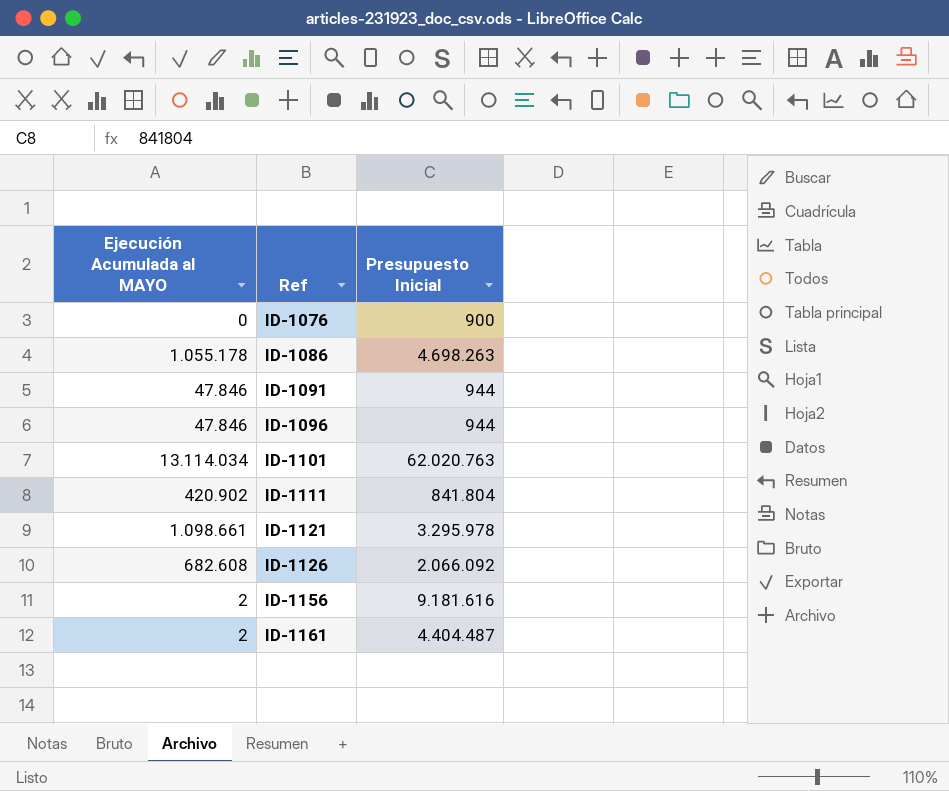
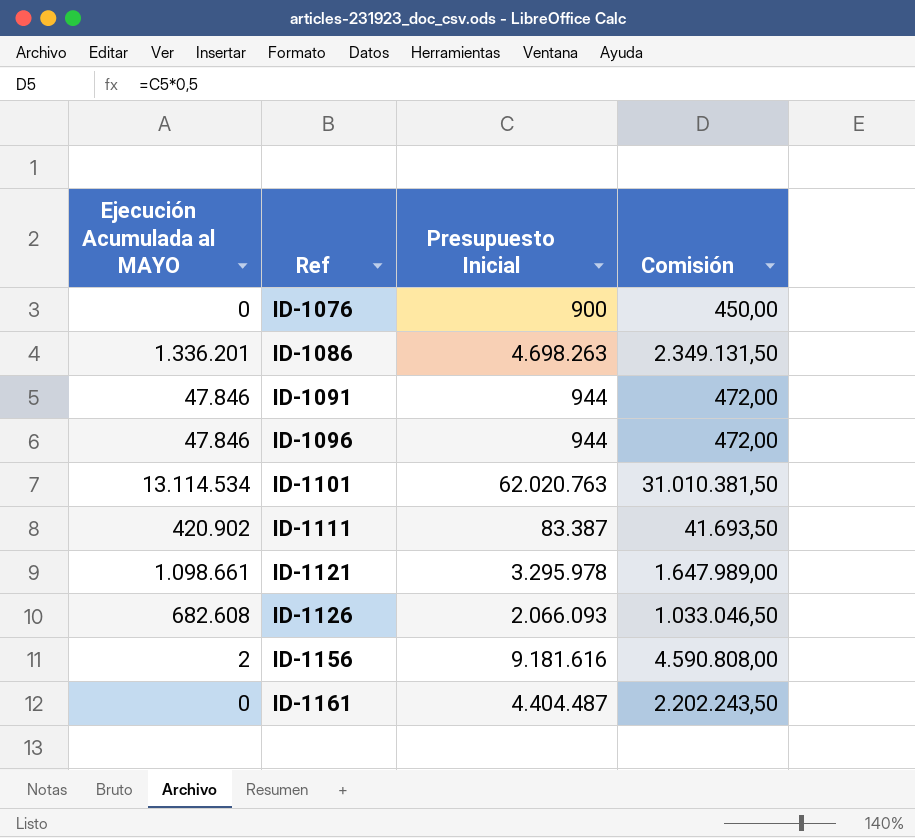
column Comisión | formula: none -> [Presupuesto Inicial] * 0,5
ID-1086 | Ejecución Acumulada al MAYO: 1.055.178 -> 1.336.201
ID-1101 | Ejecución Acumulada al MAYO: 13.114.034 -> 13.114.534
ID-1111 | Presupuesto Inicial: 841.804 -> 83.387
ID-1126 | Presupuesto Inicial: 2.066.092 -> 2.066.093
ID-1161 | Ejecución Acumulada al MAYO: 2 -> 0

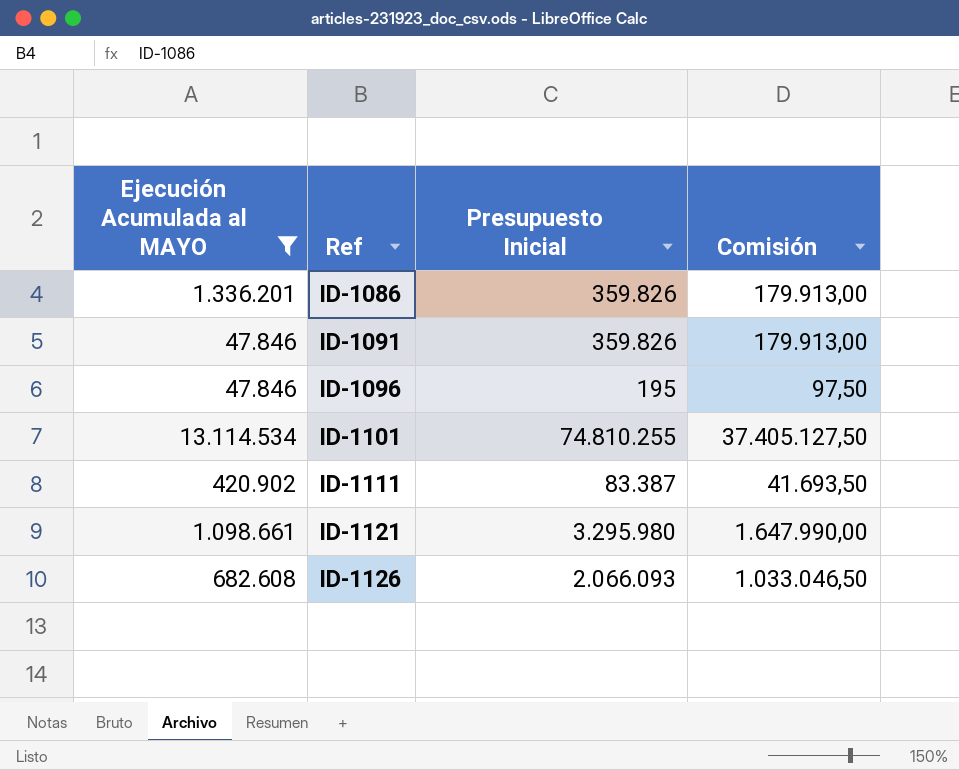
filter: none -> Ejecución Acumulada al MAYO >= 47.846
ID-1086 | Presupuesto Inicial: 4.698.263 -> 359.826
ID-1086 | Comisión: 2.349.131,50 -> 179.913,00
ID-1091 | Presupuesto Inicial: 944 -> 359.826
ID-1091 | Comisión: 472,00 -> 179.913,00
ID-1096 | Presupuesto Inicial: 944 -> 195
ID-1096 | Comisión: 472,00 -> 97,50
ID-1101 | Presupuesto Inicial: 62.020.763 -> 74.810.255
ID-1101 | Comisión: 31.010.381,50 -> 37.405.127,50
ID-1121 | Presupuesto Inicial: 3.295.978 -> 3.295.980
ID-1121 | Comisión: 1.647.989,00 -> 1.647.990,00

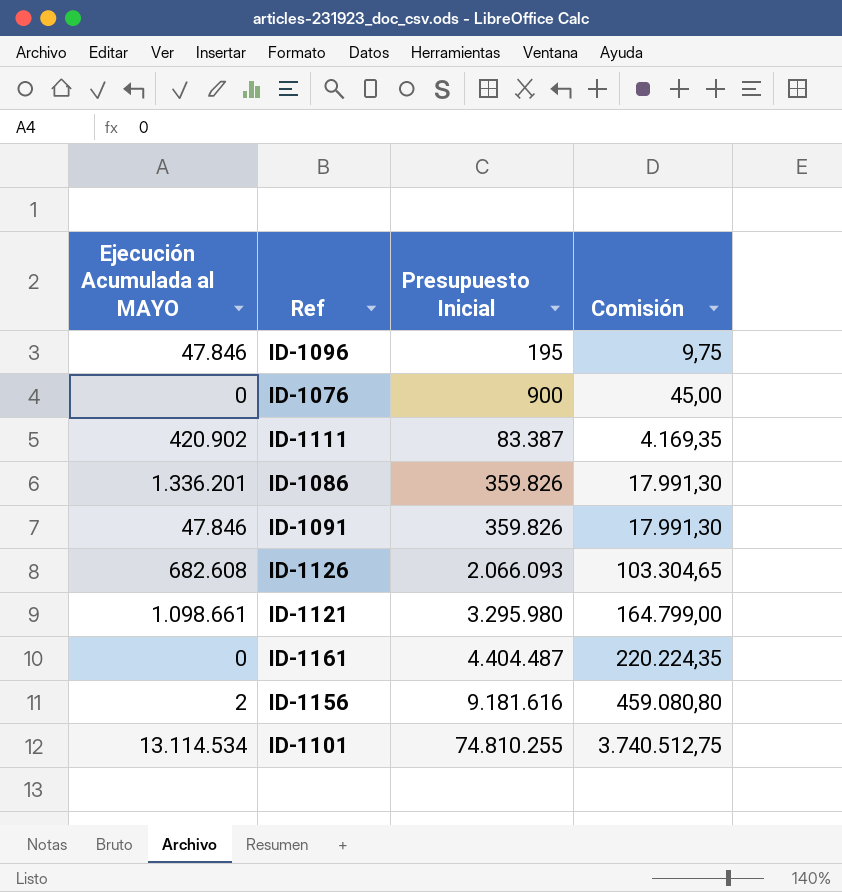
filter: Ejecución Acumulada al MAYO >= 47.846 -> none
row order: Ref ascending -> Presupuesto Inicial ascending
column Comisión | formula: [Presupuesto Inicial] * 0,5 -> [Presupuesto Inicial] * 0,05

